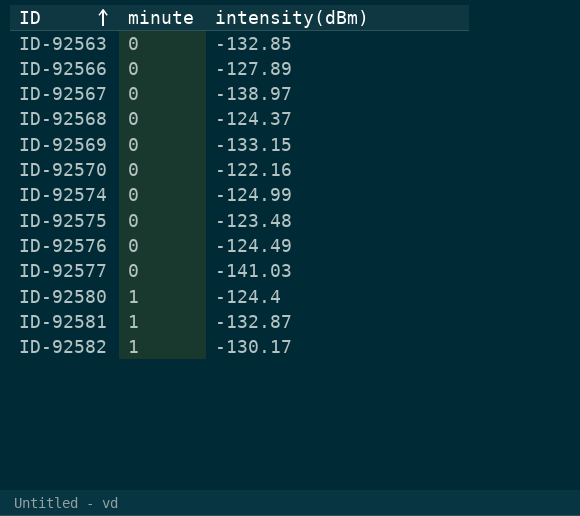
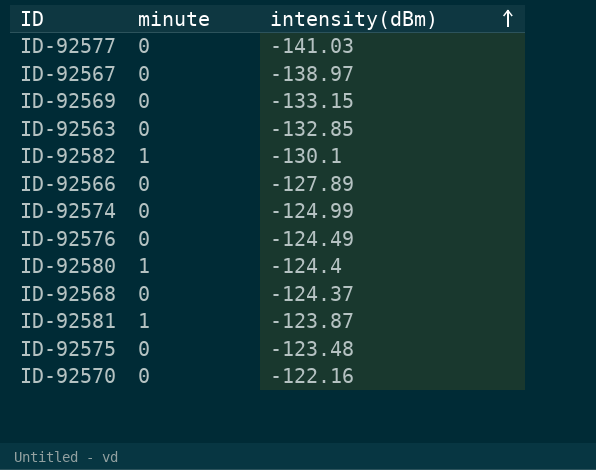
row order: ID ascending -> intensity(dBm) ascending
ID-92582 | intensity(dBm): -130.17 -> -130.1
ID-92581 | intensity(dBm): -132.87 -> -123.87

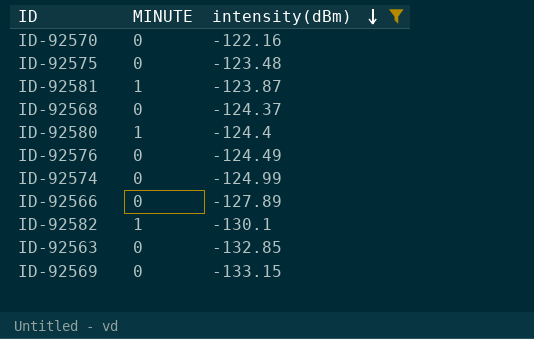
filter: none -> intensity(dBm) >= -133.15
row order: intensity(dBm) ascending -> intensity(dBm) descending
column name: minute -> MINUTE

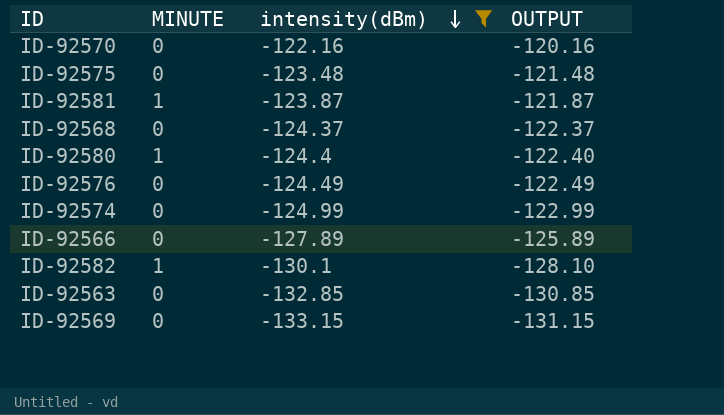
column OUTPUT | formula: none -> [intensity(dBm)] + 2

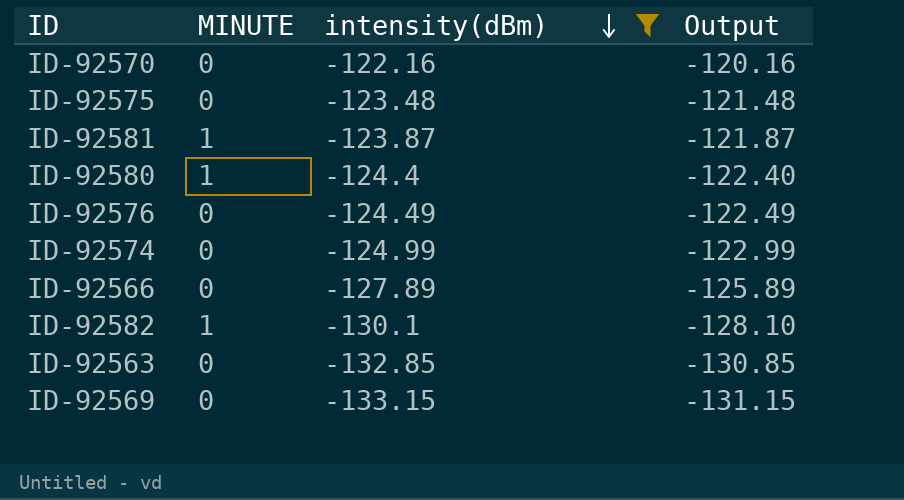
column name: OUTPUT -> Output
row ID-92568: 0 | -124.37 | -122.37 -> none

